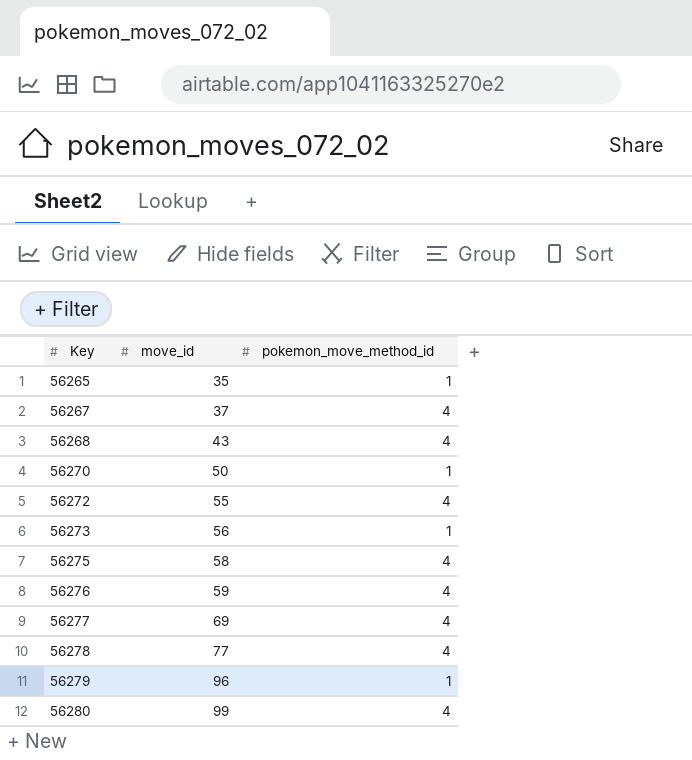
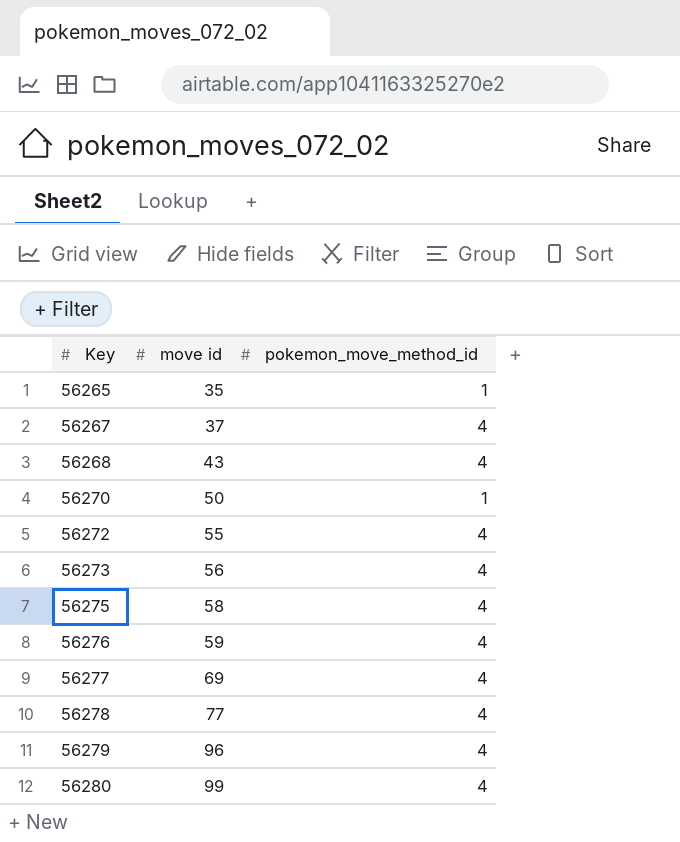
column name: move_id -> move id
56273 | pokemon_move_method_id: 1 -> 4
56279 | pokemon_move_method_id: 1 -> 4

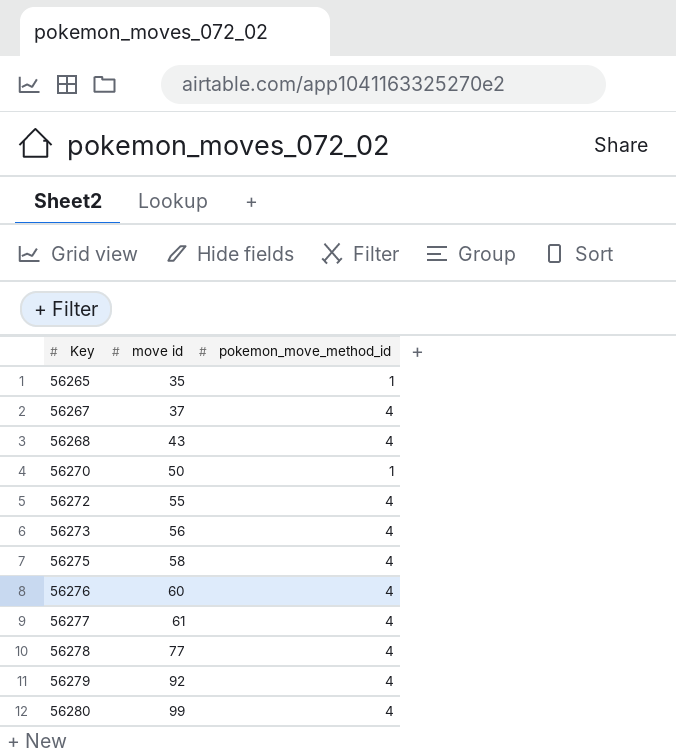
56276 | move id: 59 -> 60
56277 | move id: 69 -> 61
56279 | move id: 96 -> 92

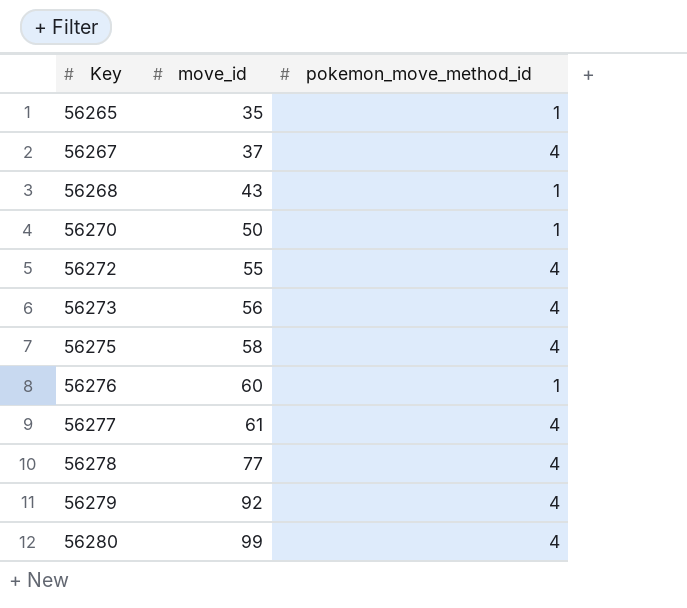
column name: move id -> move_id
56268 | pokemon_move_method_id: 4 -> 1
56276 | pokemon_move_method_id: 4 -> 1

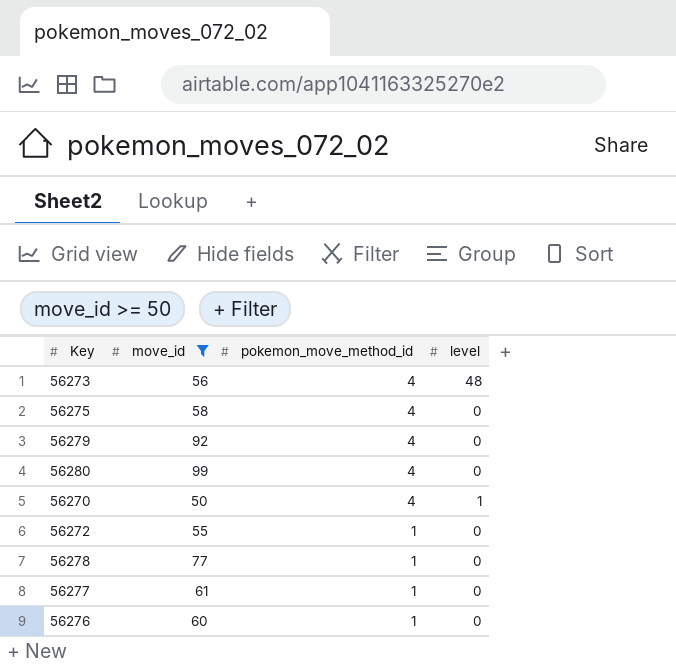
filter: none -> move_id >= 50
row order: Key ascending -> pokemon_move_method_id descending
column level | position: none -> 4
56270 | pokemon_move_method_id: 1 -> 4
56272 | pokemon_move_method_id: 4 -> 1
56278 | pokemon_move_method_id: 4 -> 1
56277 | pokemon_move_method_id: 4 -> 1

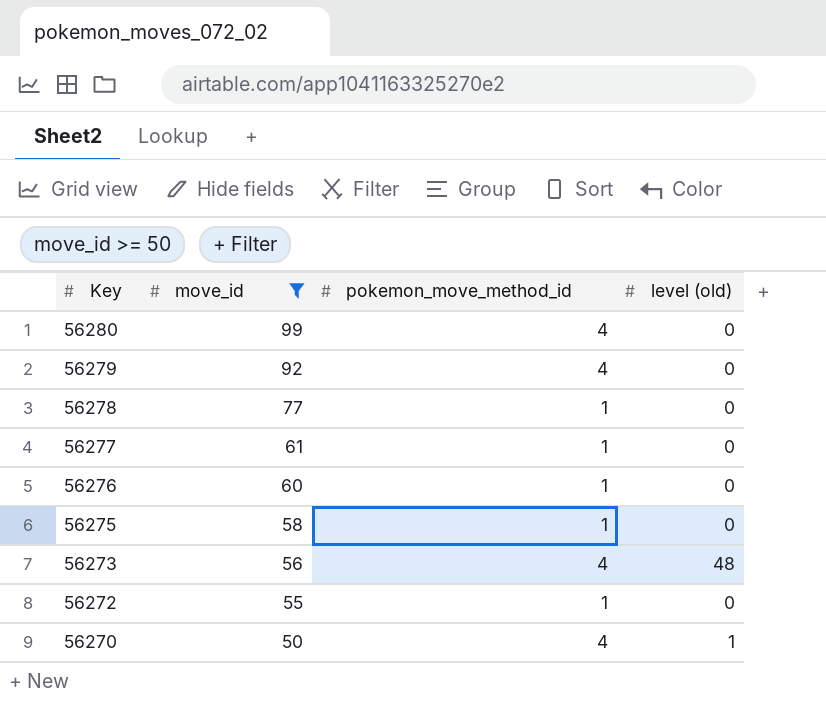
row order: pokemon_move_method_id descending -> Key descending
column name: level -> level (old)
56275 | pokemon_move_method_id: 4 -> 1

